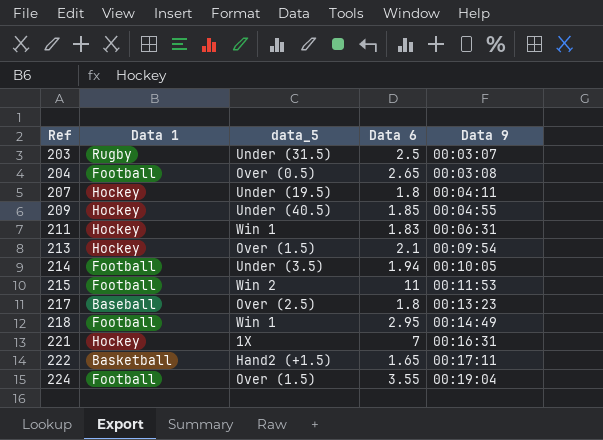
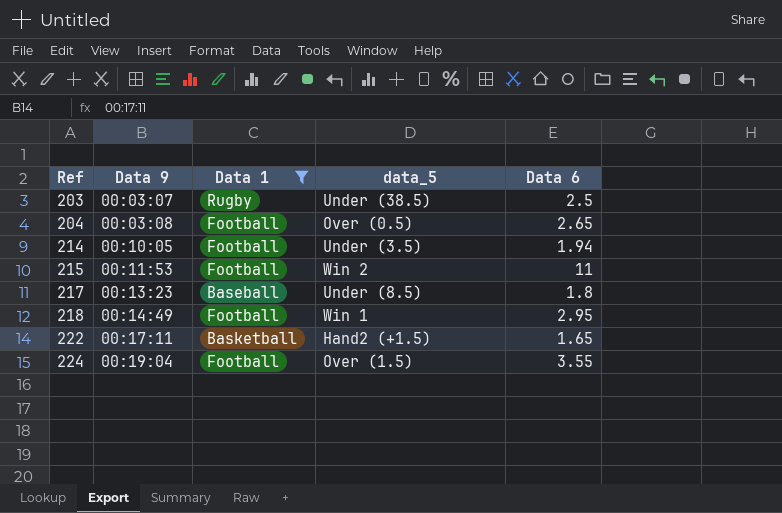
filter: none -> Data 1 != Hockey
column Data 9 | position: 5 -> 2
203 | data_5: Under (31.5) -> Under (38.5)
217 | data_5: Over (2.5) -> Under (8.5)

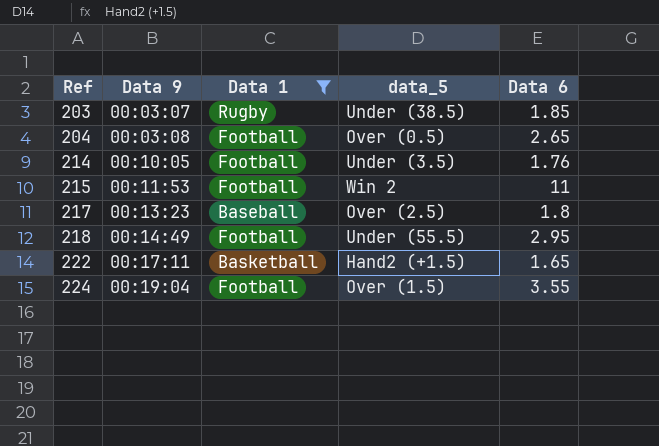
203 | Data 6: 2.5 -> 1.85
214 | Data 6: 1.94 -> 1.76
217 | data_5: Under (8.5) -> Over (2.5)
218 | data_5: Win 1 -> Under (55.5)

